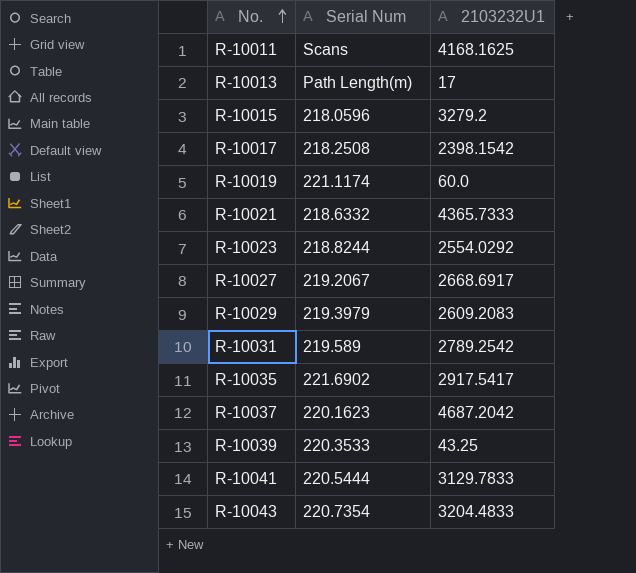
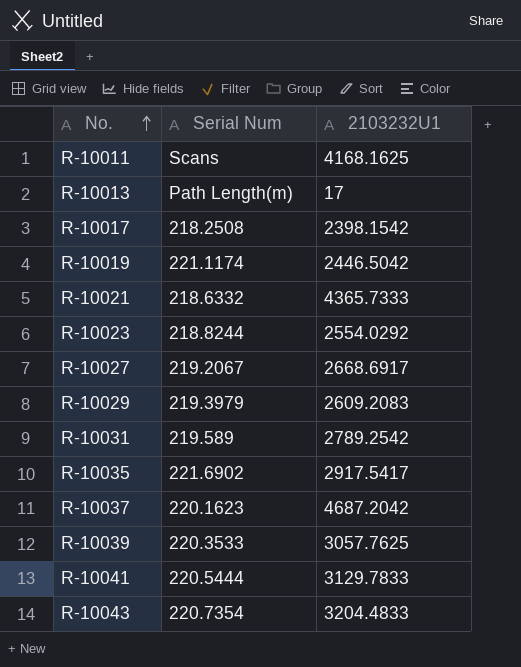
row R-10015: 218.0596 | 3279.2 -> none
R-10019 | 2103232U1: 60.0 -> 2446.5042
R-10039 | 2103232U1: 43.25 -> 3057.7625

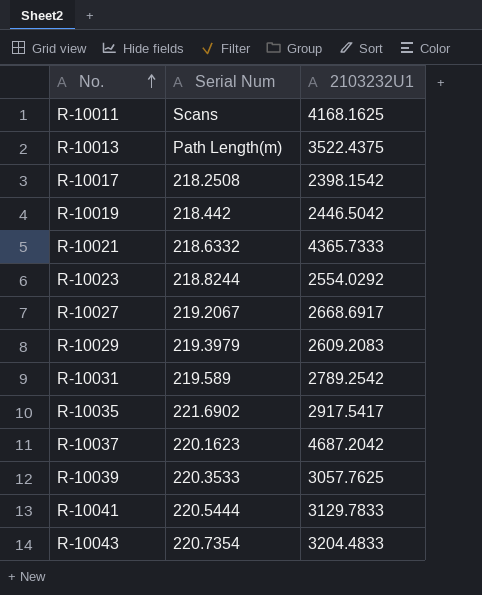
R-10013 | 2103232U1: 17 -> 3522.4375
R-10019 | Serial Num: 221.1174 -> 218.442

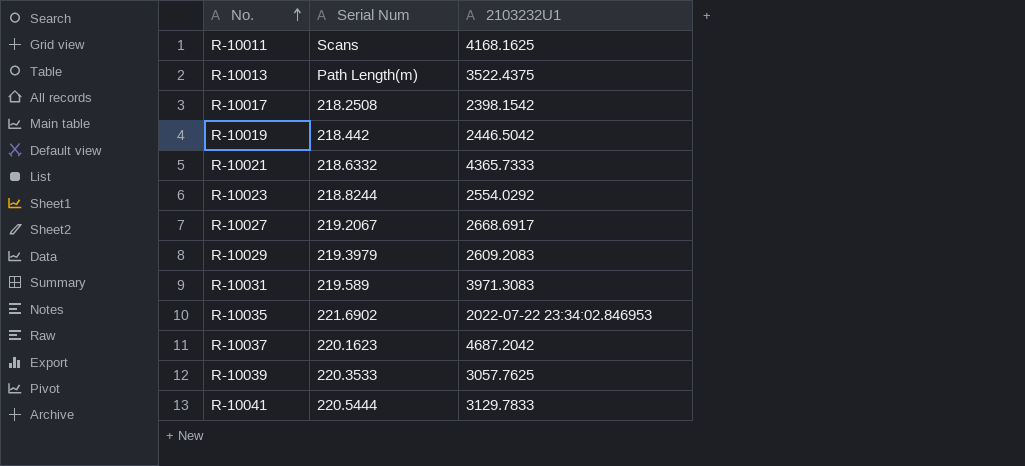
row R-10043: 220.7354 | 3204.4833 -> none
R-10031 | 2103232U1: 2789.2542 -> 3971.3083
R-10035 | 2103232U1: 2917.5417 -> 2022-07-22 23:34:02.846953

